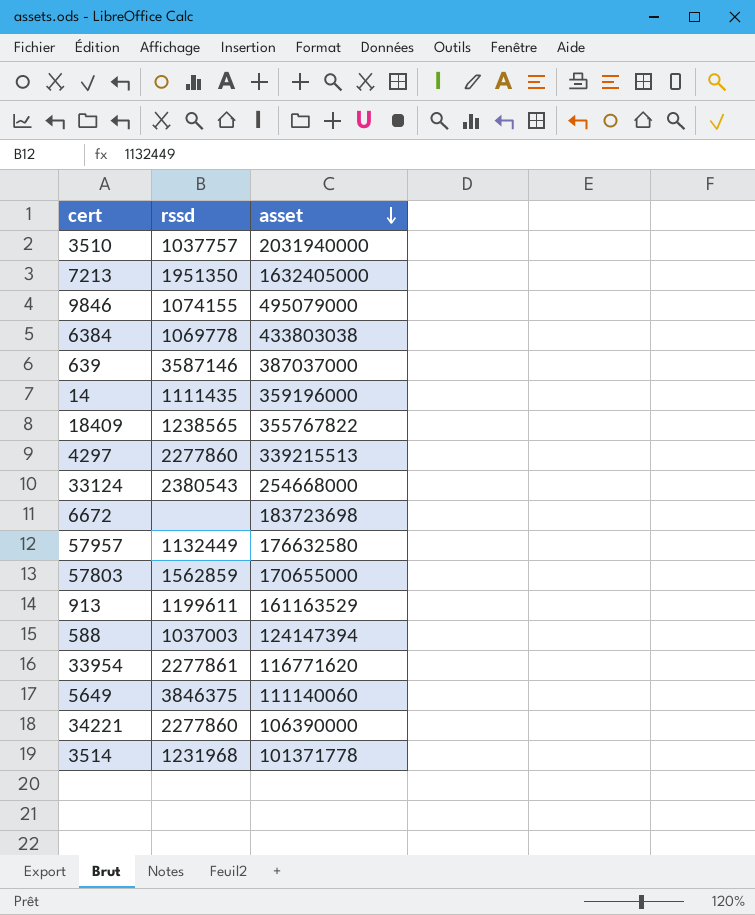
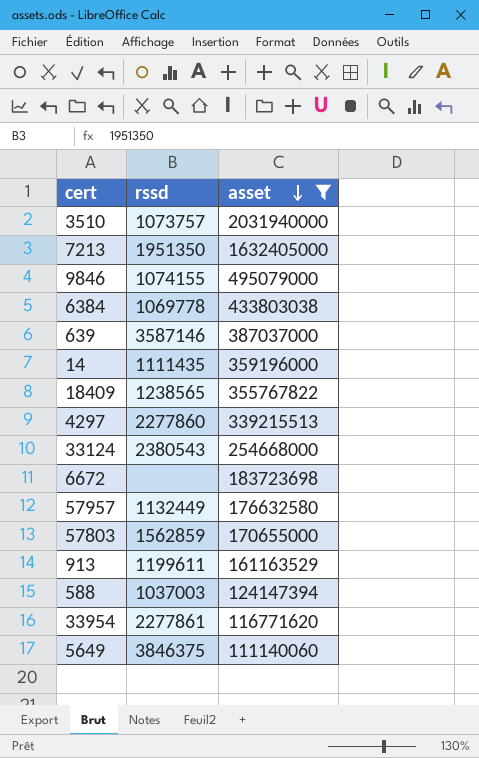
filter: none -> asset >= 111140060
3510 | rssd: 1037757 -> 1073757

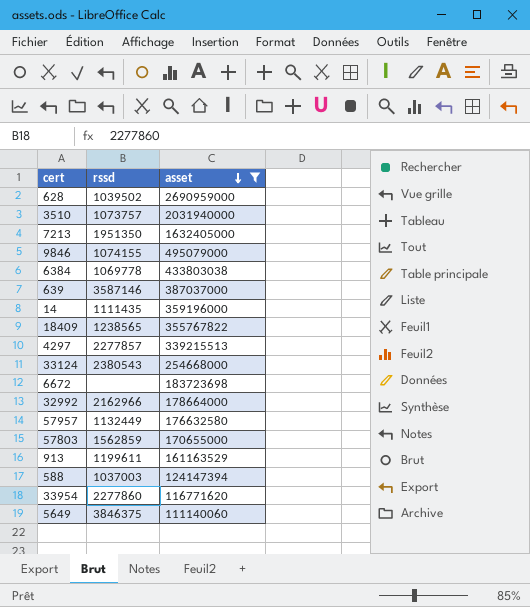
row 628: none -> 1039502 | 2690959000
4297 | rssd: 2277860 -> 2277857
row 32992: none -> 2162966 | 178664000
33954 | rssd: 2277861 -> 2277860

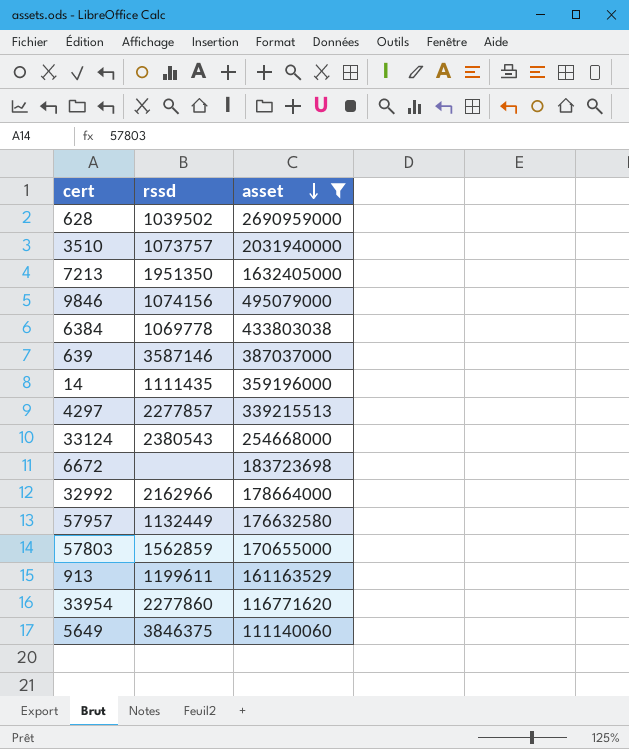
row 18409: 1238565 | 355767822 -> none
row 588: 1037003 | 124147394 -> none
9846 | rssd: 1074155 -> 1074156

